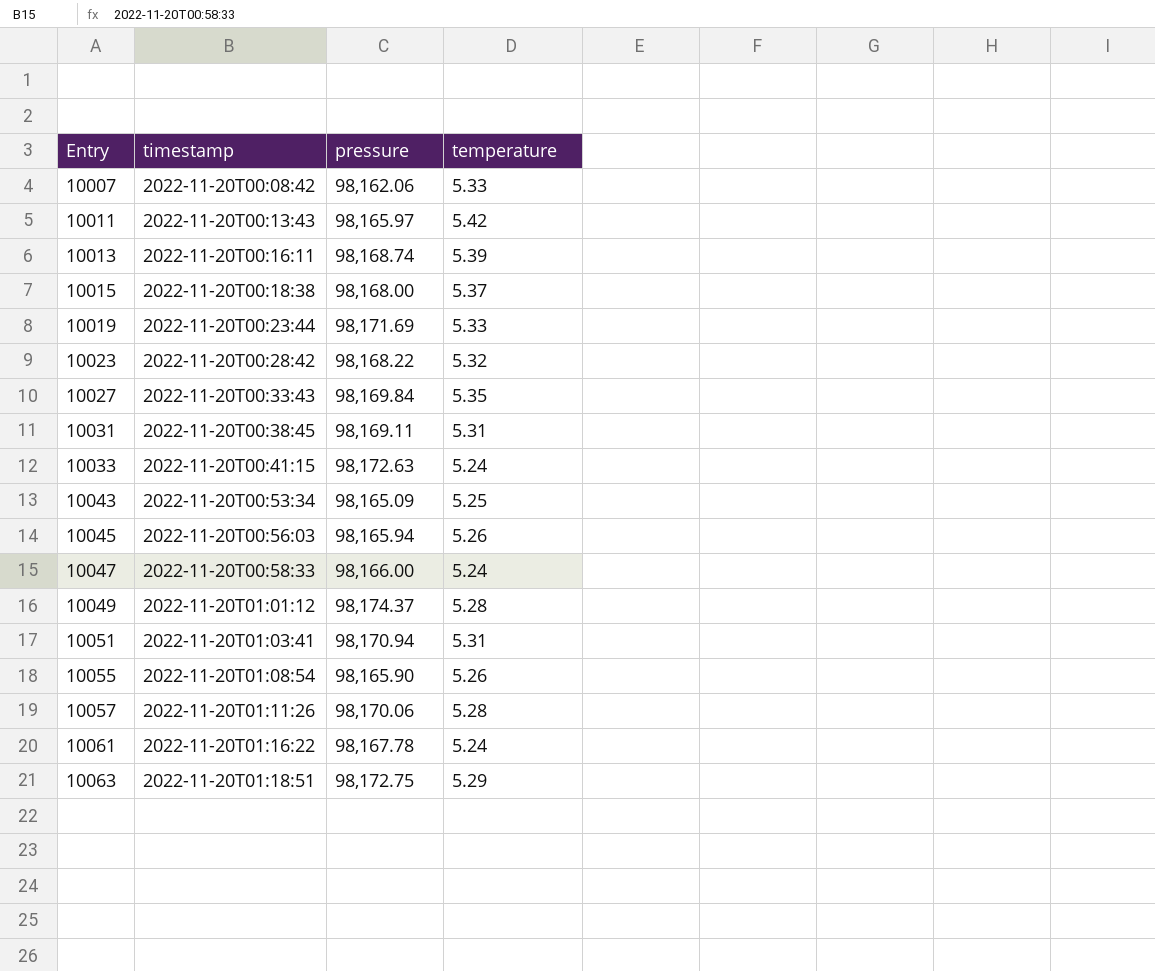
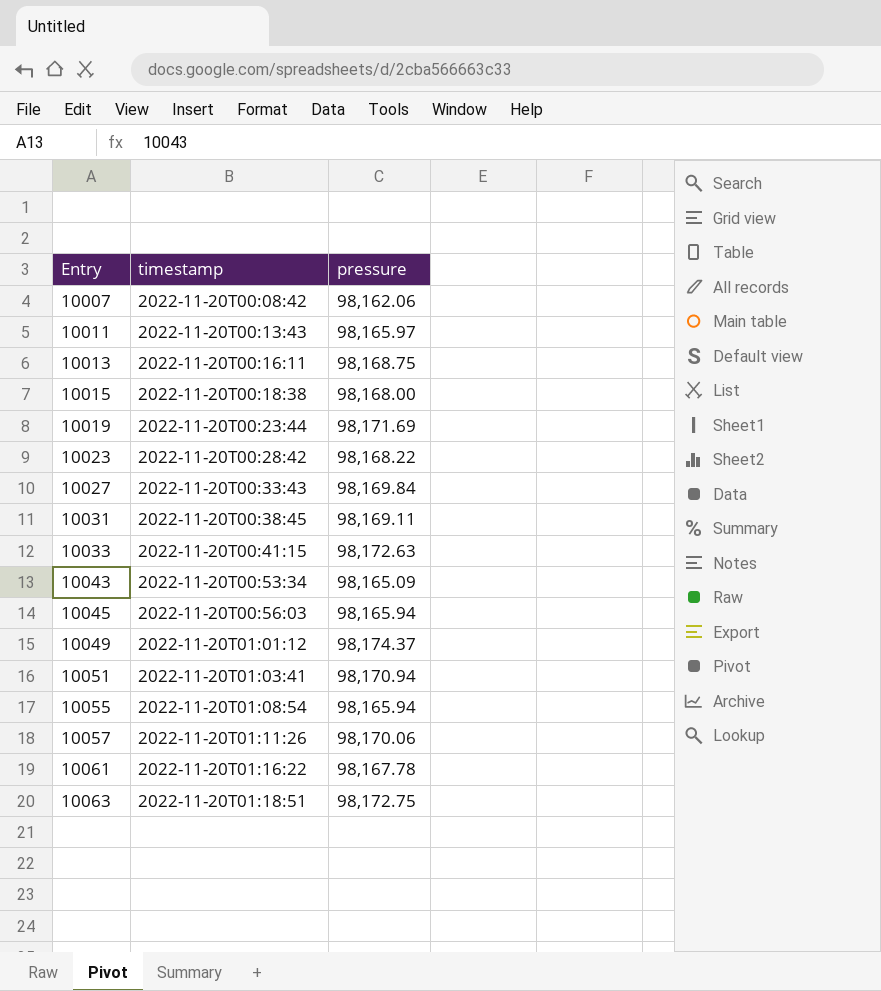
column temperature | position: 4 -> none
row 10047: 2022-11-20T00:58:33 | 98,166.00 | 5.24 -> none
10013 | pressure: 98,168.74 -> 98,168.75
10055 | pressure: 98,165.90 -> 98,165.94

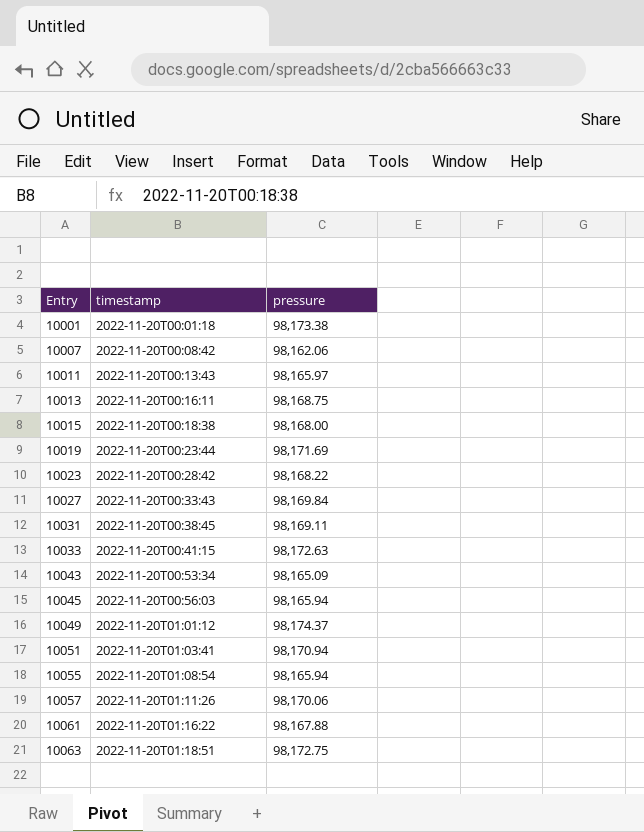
row 10001: none -> 2022-11-20T00:01:18 | 98,173.38
10061 | pressure: 98,167.78 -> 98,167.88

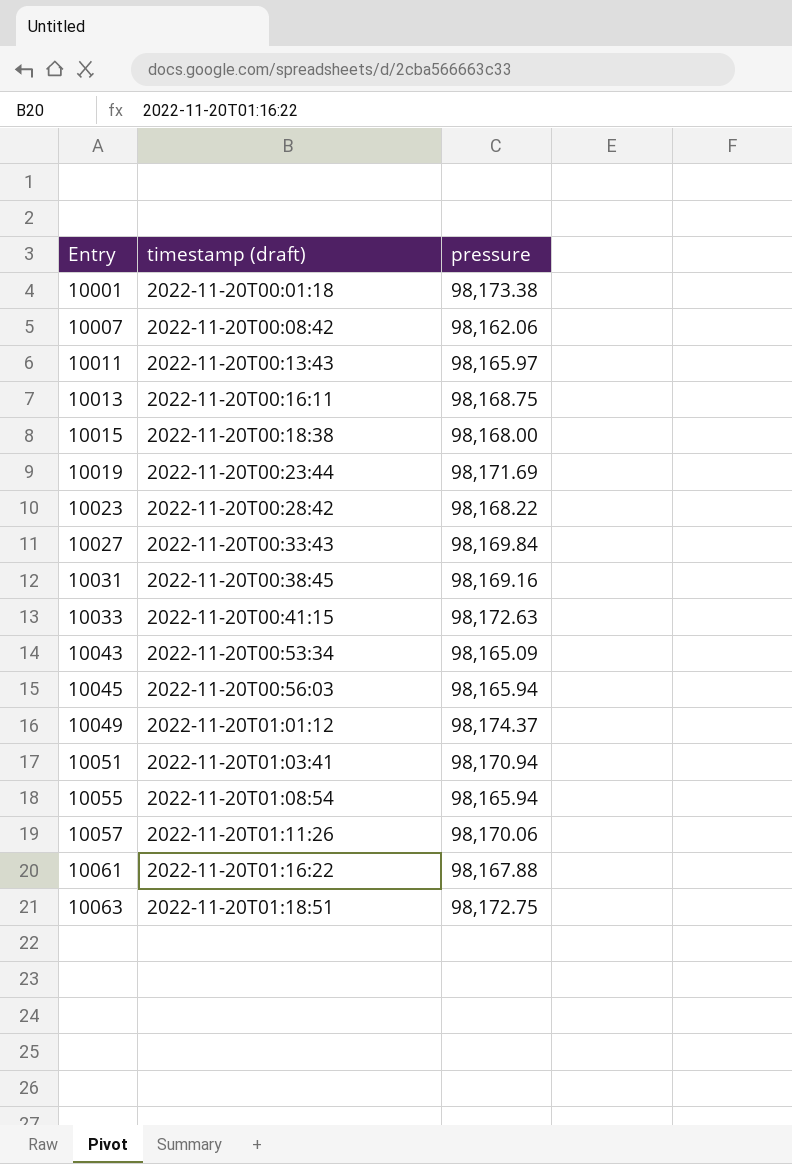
column name: timestamp -> timestamp (draft)
10031 | pressure: 98,169.11 -> 98,169.16

